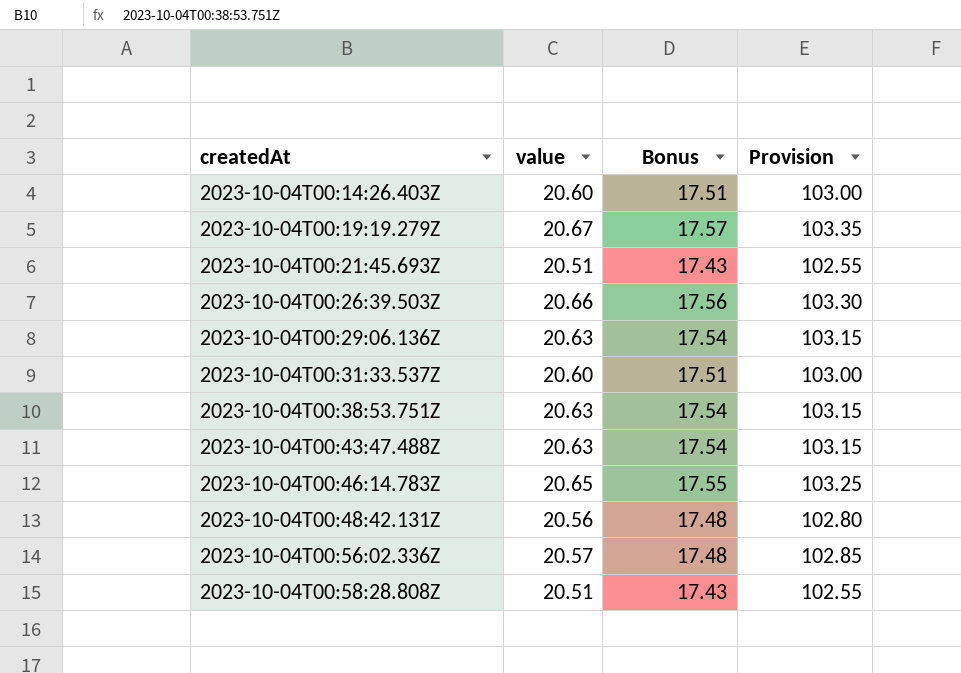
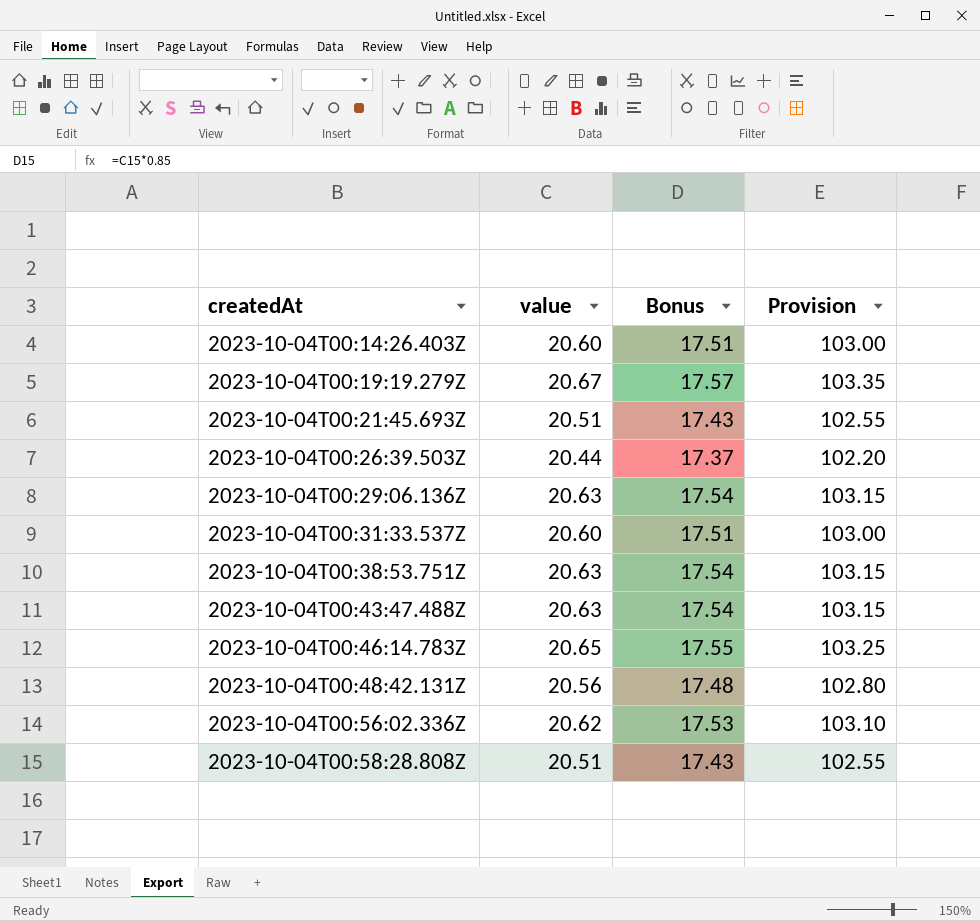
2023-10-04T00:26:39.503Z | value: 20.66 -> 20.44
2023-10-04T00:26:39.503Z | Bonus: 17.56 -> 17.37
2023-10-04T00:26:39.503Z | Provision: 103.30 -> 102.20
2023-10-04T00:56:02.336Z | value: 20.57 -> 20.62
2023-10-04T00:56:02.336Z | Bonus: 17.48 -> 17.53
2023-10-04T00:56:02.336Z | Provision: 102.85 -> 103.10

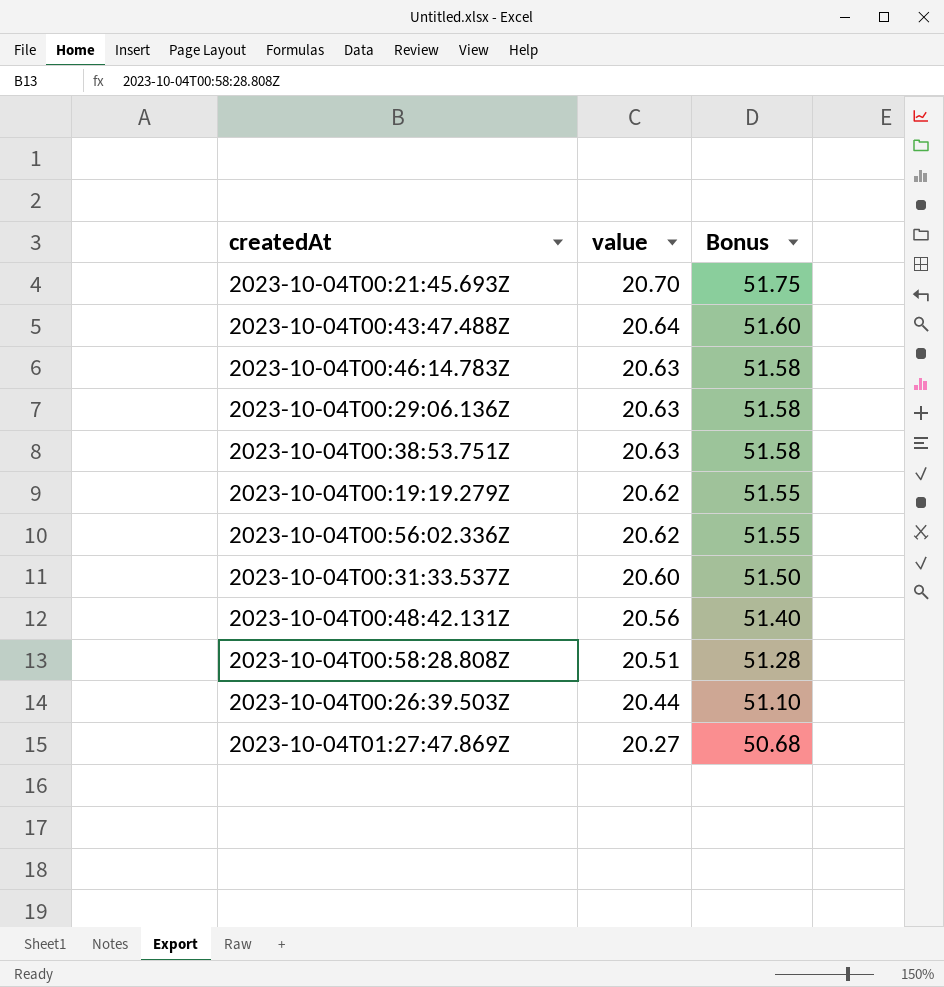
row order: createdAt ascending -> value descending
column Provision | formula: [value] * 5 -> none
column Bonus | formula: [value] * 0.85 -> [value] * 2.5
row 2023-10-04T00:14:26.403Z: 20.60 | 17.51 | 103.00 -> none
2023-10-04T00:21:45.693Z | value: 20.51 -> 20.70
2023-10-04T00:43:47.488Z | value: 20.63 -> 20.64
2023-10-04T00:46:14.783Z | value: 20.65 -> 20.63
2023-10-04T00:19:19.279Z | value: 20.67 -> 20.62
row 2023-10-04T01:27:47.869Z: none -> 20.27 | 50.68

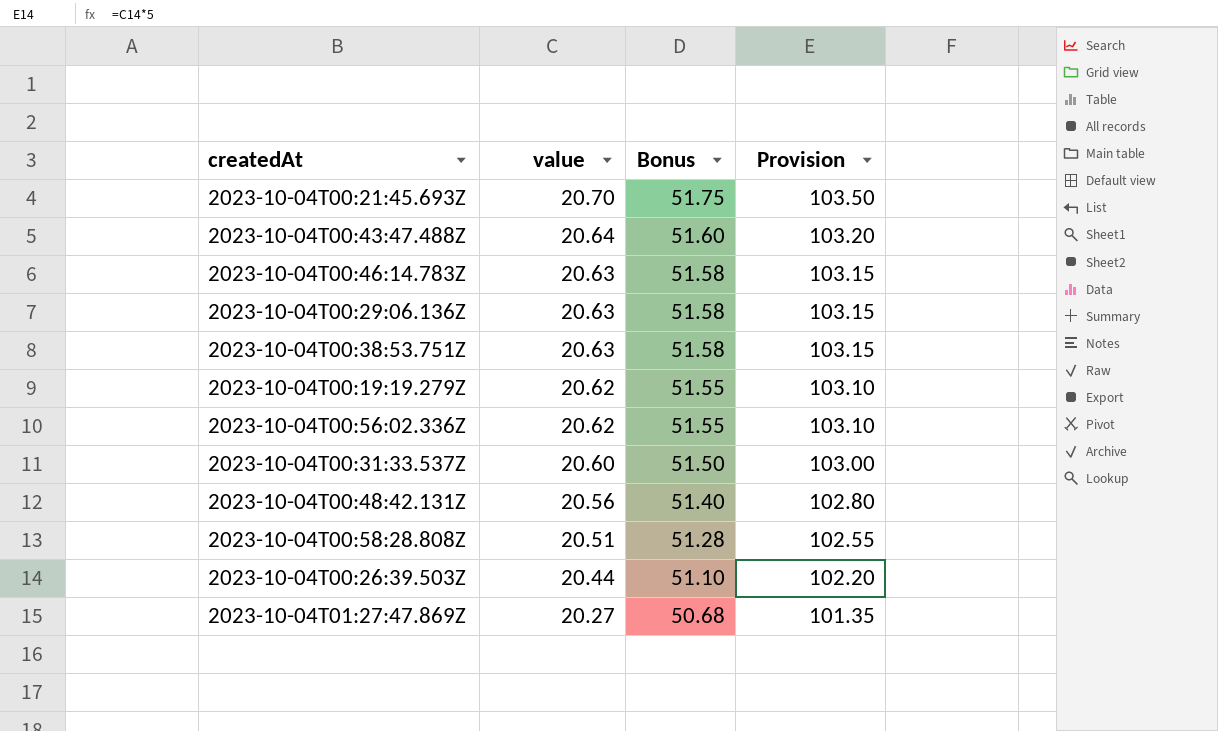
column Provision | formula: none -> [value] * 5

